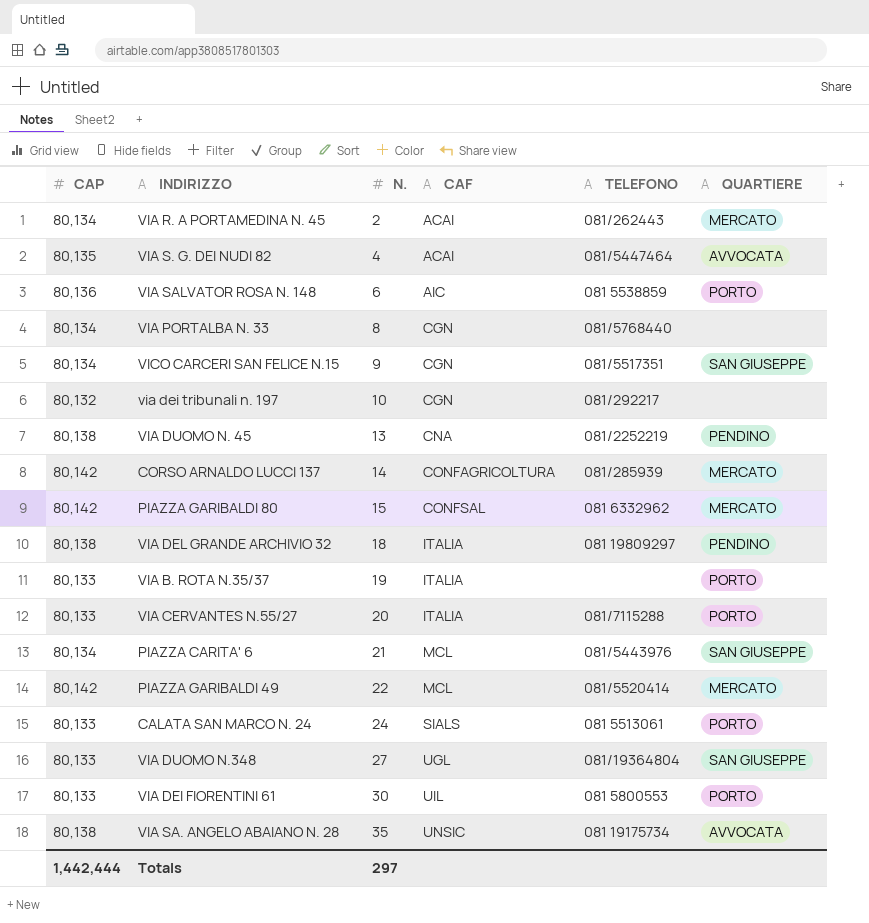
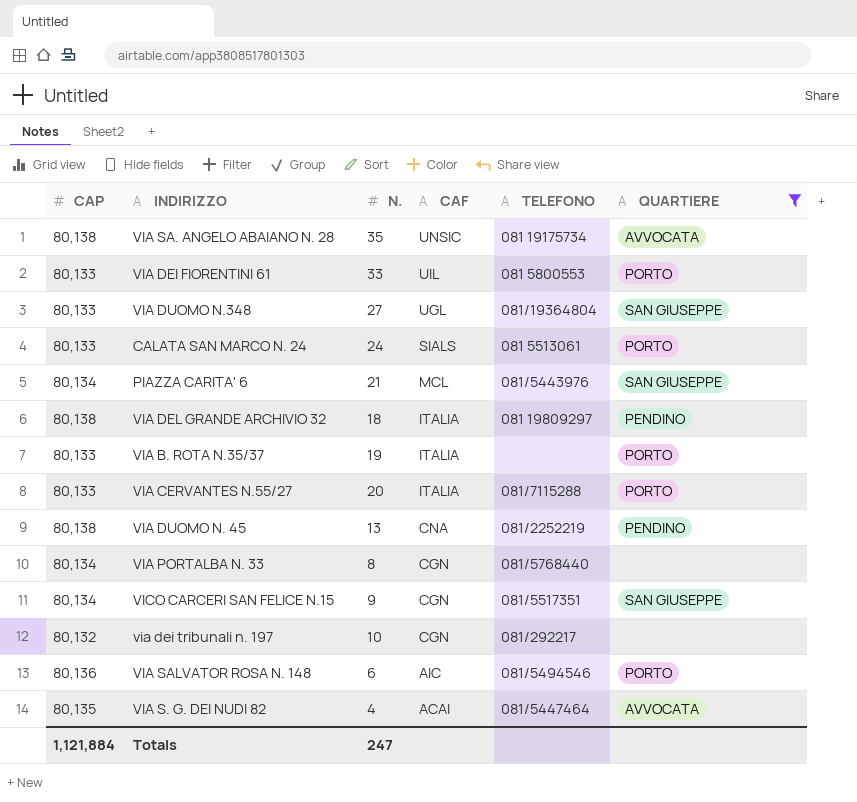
filter: none -> QUARTIERE != MERCATO
row order: N. ascending -> CAF descending
VIA DEI FIORENTINI 61 | N.: 30 -> 33
VIA SALVATOR ROSA N. 148 | TELEFONO: 081 5538859 -> 081/5494546
Totals | CAP: 1,442,444 -> 1,121,884
Totals | N.: 297 -> 247

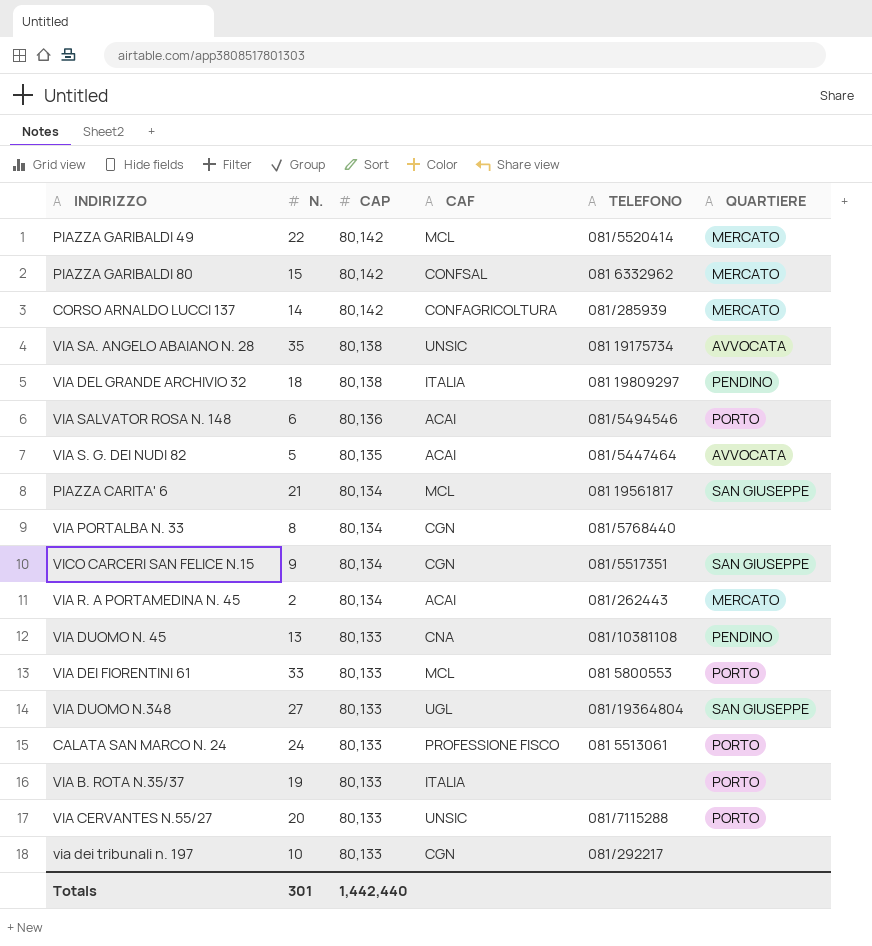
filter: QUARTIERE != MERCATO -> none
row order: CAF descending -> CAP descending
column CAP | position: 1 -> 3
VIA SALVATOR ROSA N. 148 | CAF: AIC -> ACAI
VIA S. G. DEI NUDI 82 | N.: 4 -> 5
PIAZZA CARITA' 6 | TELEFONO: 081/5443976 -> 081 19561817
VIA DUOMO N. 45 | CAP: 80,138 -> 80,133
VIA DUOMO N. 45 | TELEFONO: 081/2252219 -> 081/10381108
VIA DEI FIORENTINI 61 | CAF: UIL -> MCL
CALATA SAN MARCO N. 24 | CAF: SIALS -> PROFESSIONE FISCO
VIA CERVANTES N.55/27 | CAF: ITALIA -> UNSIC
via dei tribunali n. 197 | CAP: 80,132 -> 80,133
Totals | N.: 247 -> 301
Totals | CAP: 1,121,884 -> 1,442,440

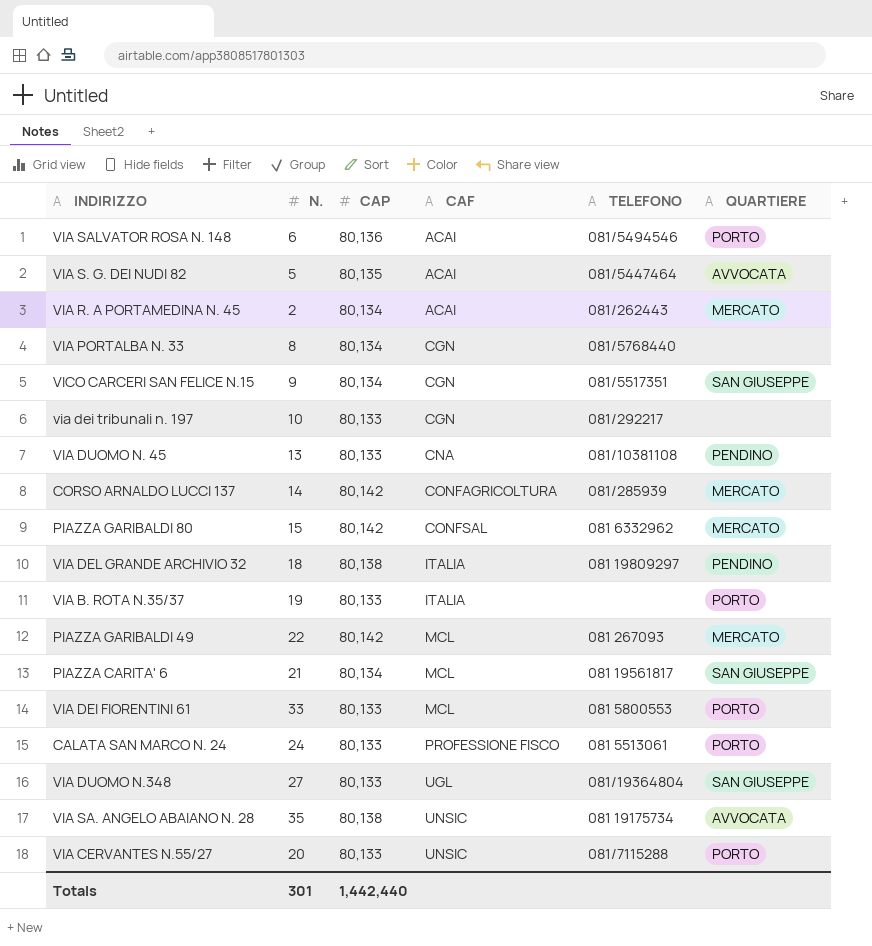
row order: CAP descending -> CAF ascending
PIAZZA GARIBALDI 49 | TELEFONO: 081/5520414 -> 081 267093

